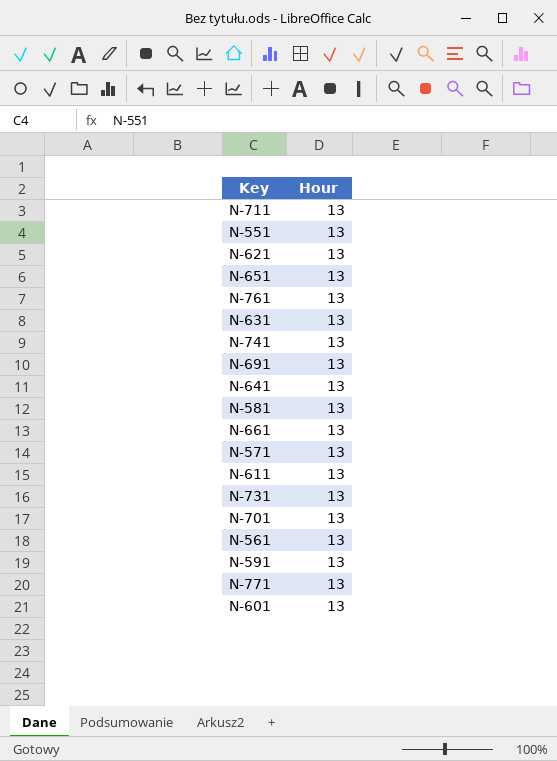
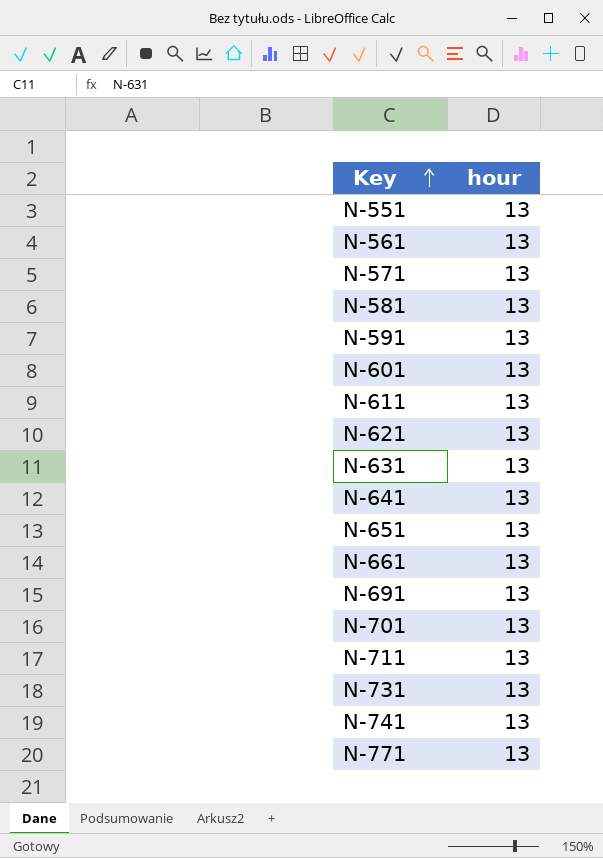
row order: none -> Key ascending
column name: Hour -> hour
row N-761: 13 -> none

